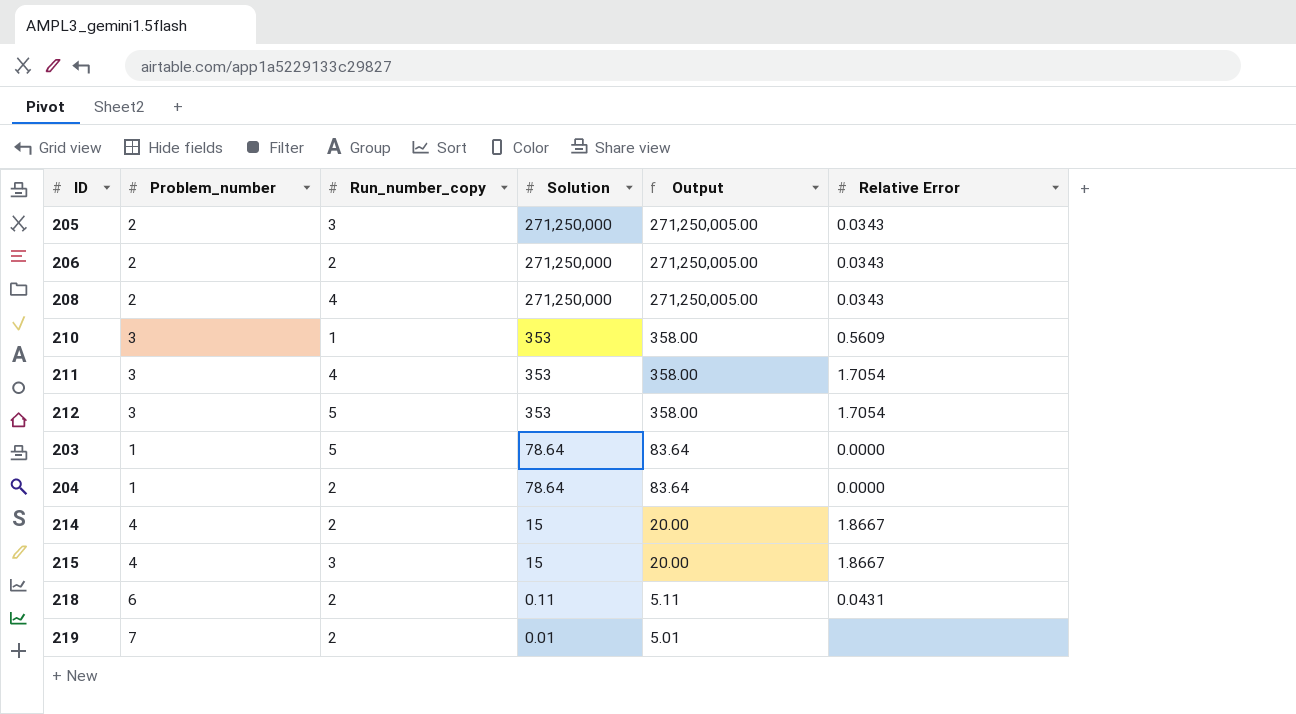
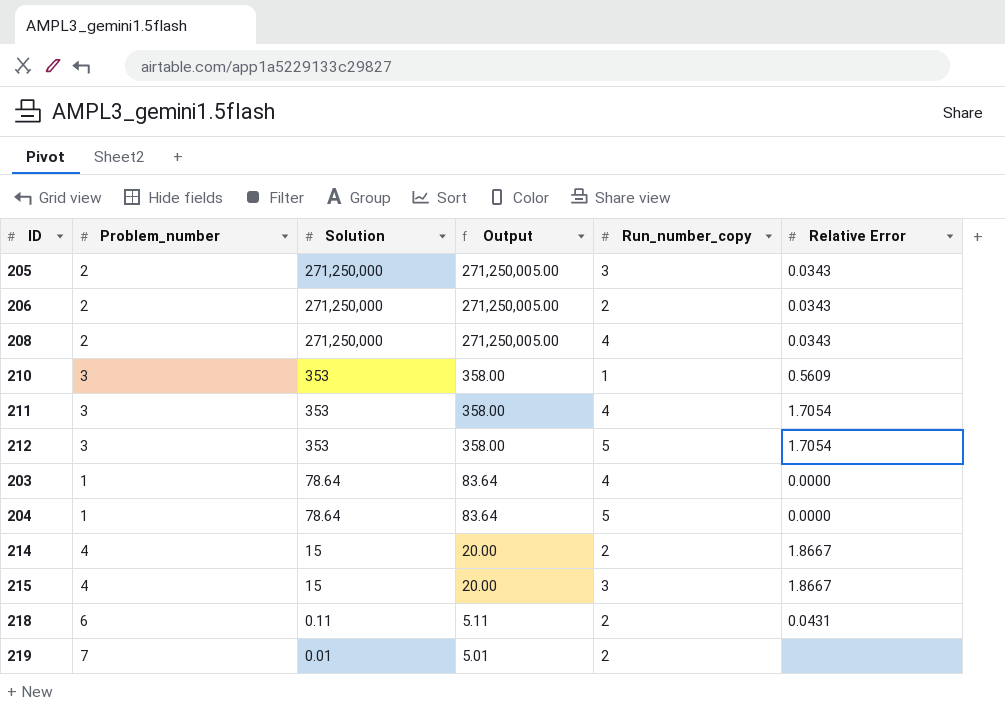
column Run_number_copy | position: 3 -> 5
203 | Run_number_copy: 5 -> 4
204 | Run_number_copy: 2 -> 5

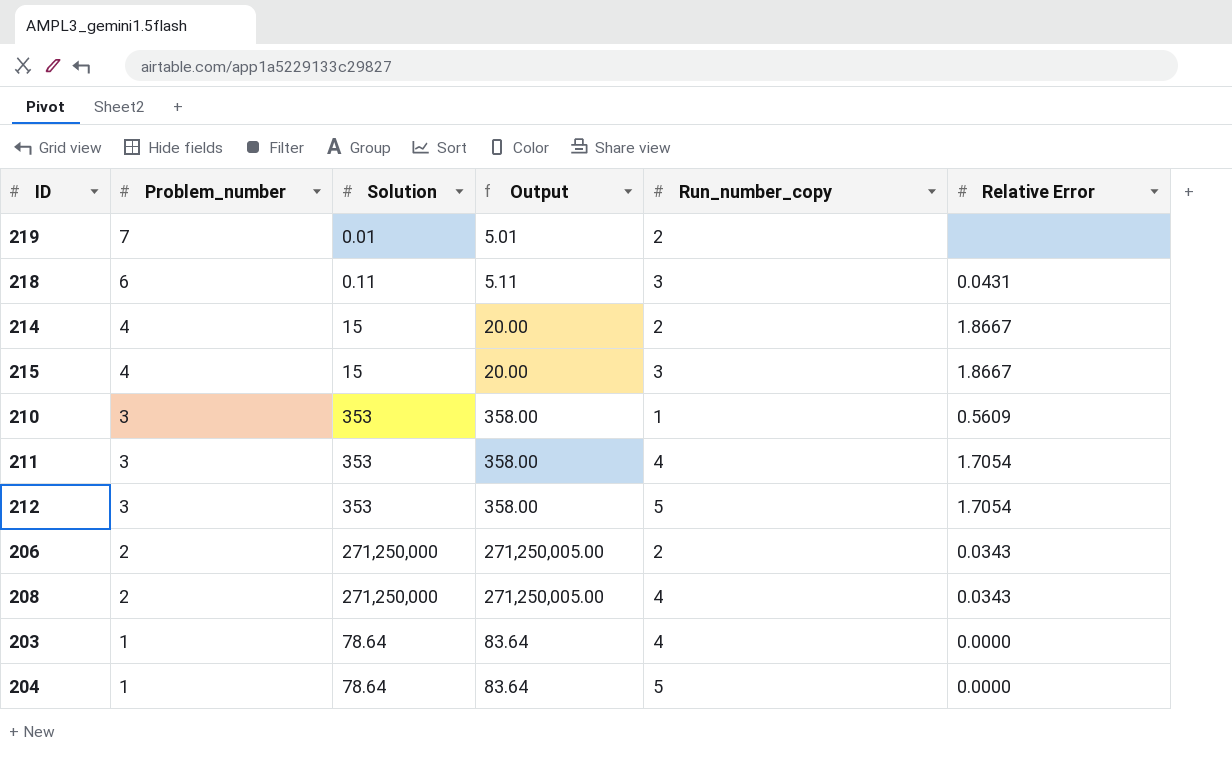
row order: Solution descending -> Problem_number descending
row 205: 2 | 271,250,000 | 271,250,005.00 | 3 | 0.0343 -> none
218 | Run_number_copy: 2 -> 3

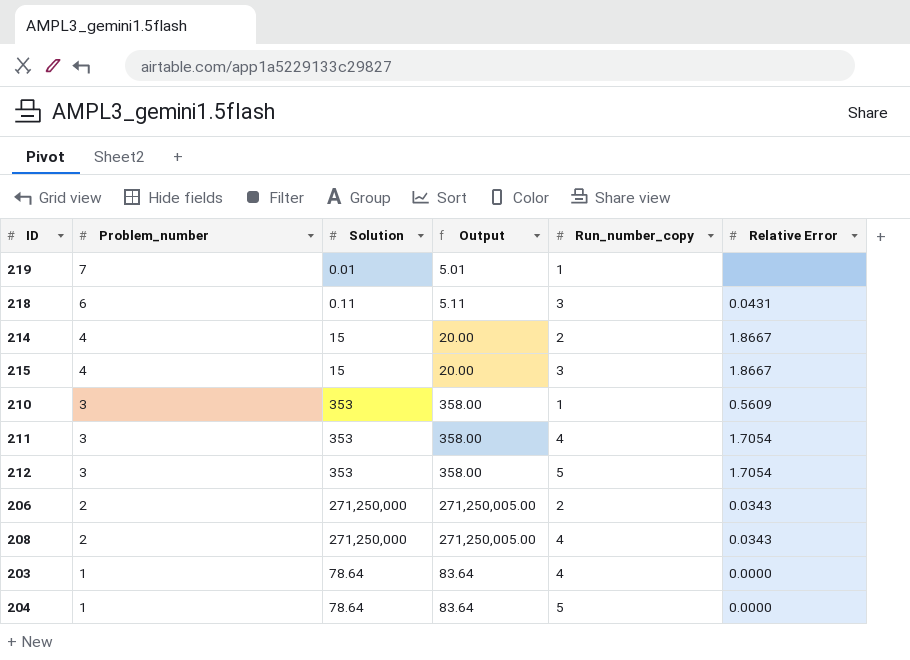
219 | Run_number_copy: 2 -> 1

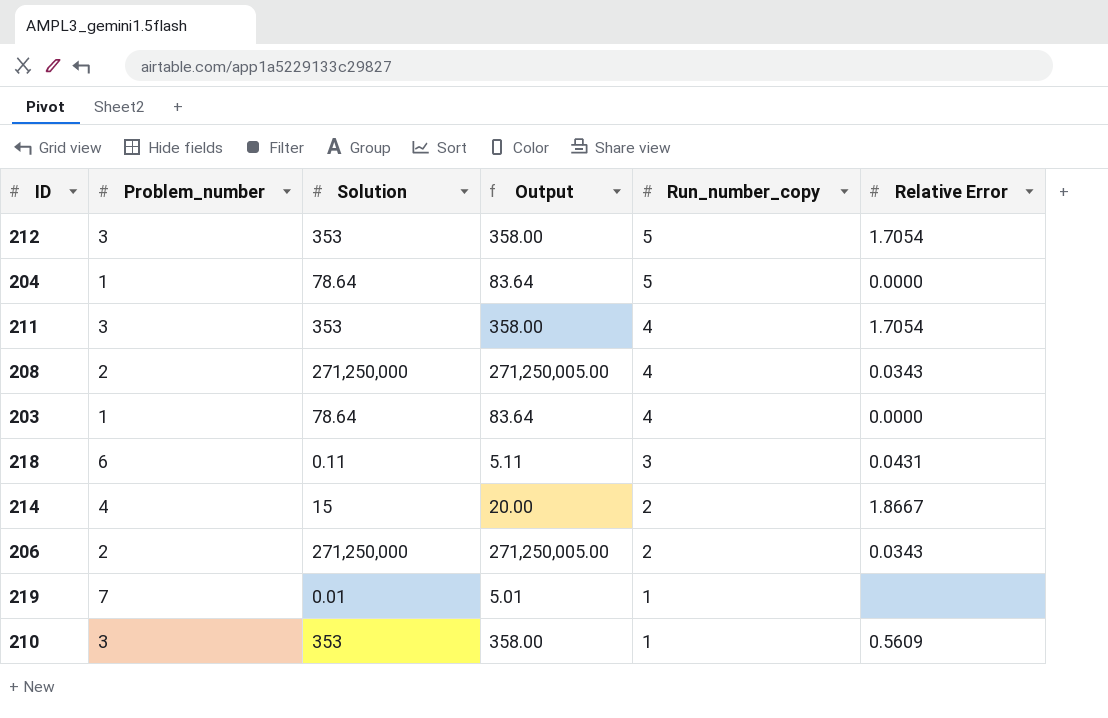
row order: Problem_number descending -> Run_number_copy descending
row 215: 4 | 15 | 20.00 | 3 | 1.8667 -> none

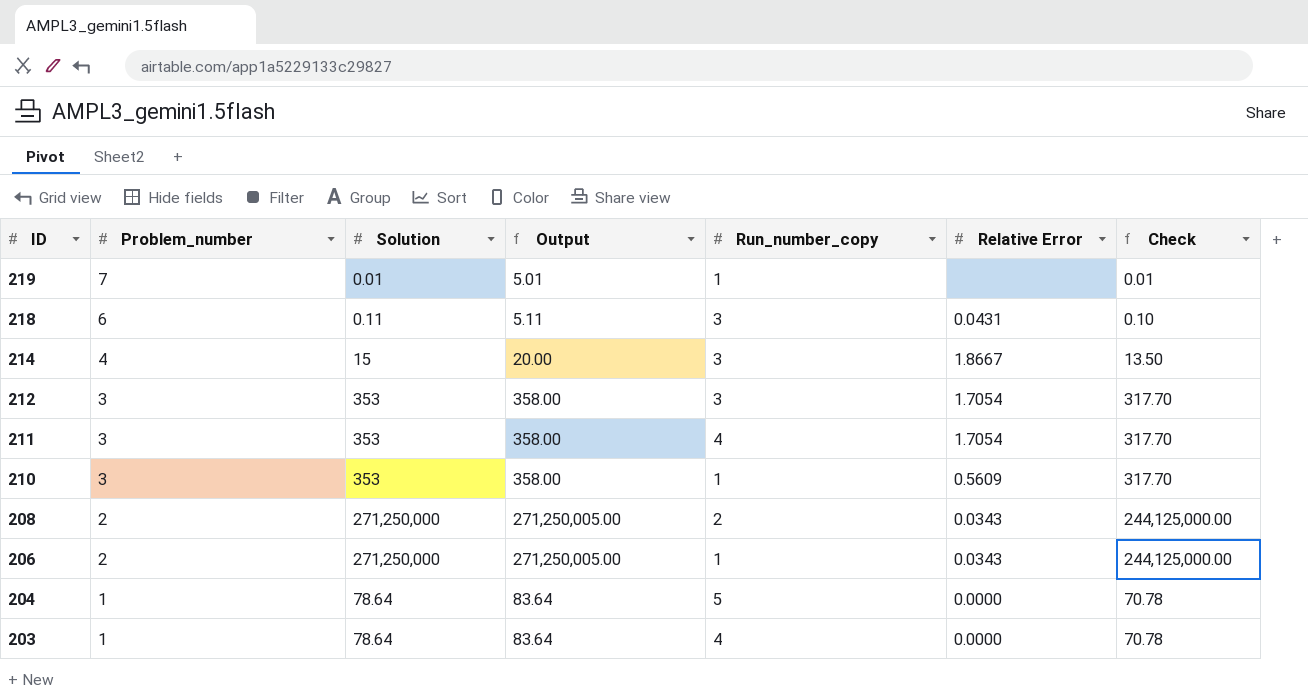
row order: Run_number_copy descending -> ID descending
column Check | formula: none -> [Solution] * 0.9
214 | Run_number_copy: 2 -> 3
212 | Run_number_copy: 5 -> 3
208 | Run_number_copy: 4 -> 2
206 | Run_number_copy: 2 -> 1

